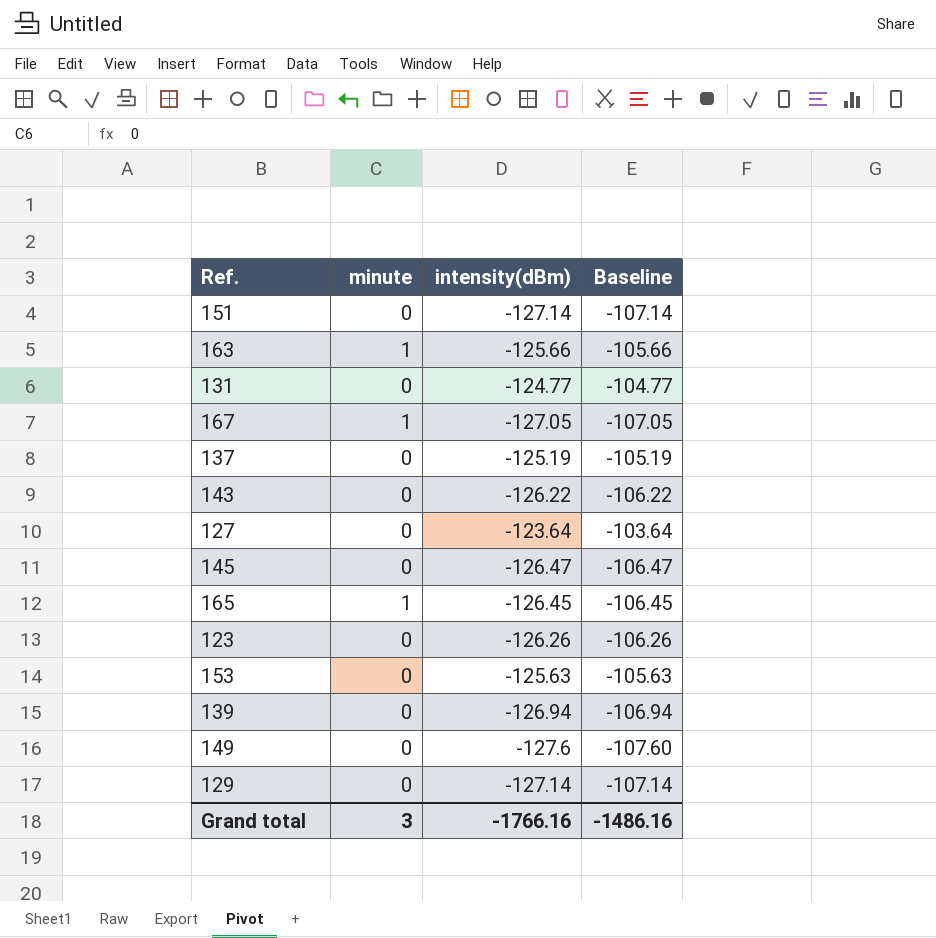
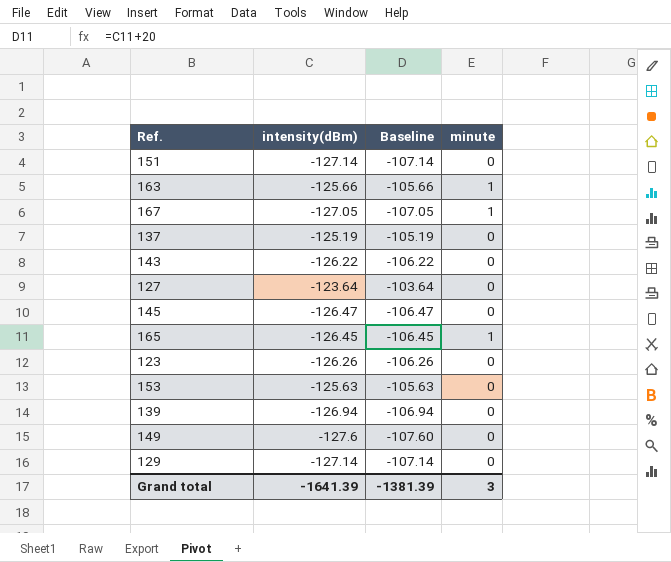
column minute | position: 2 -> 4
row 131: 0 | -124.77 | -104.77 -> none
Grand total | intensity(dBm): -1766.16 -> -1641.39
Grand total | Baseline: -1486.16 -> -1381.39

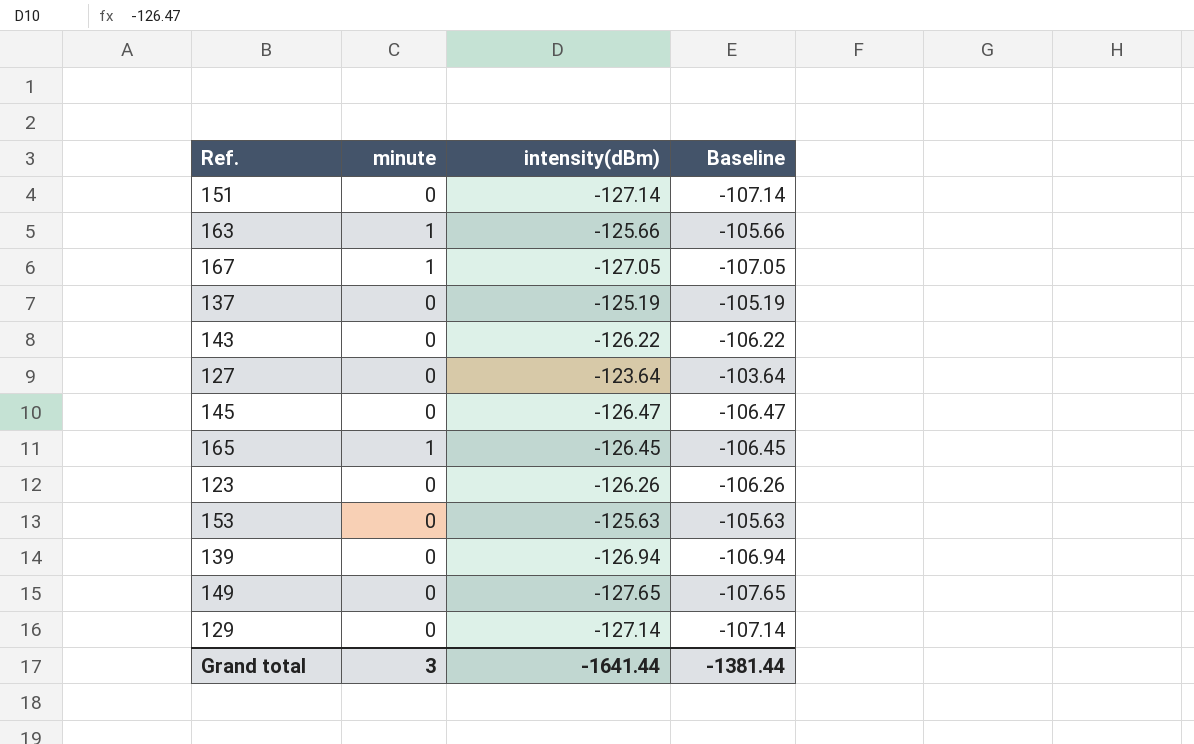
column minute | position: 4 -> 2
149 | intensity(dBm): -127.6 -> -127.65
149 | Baseline: -107.60 -> -107.65
Grand total | intensity(dBm): -1641.39 -> -1641.44
Grand total | Baseline: -1381.39 -> -1381.44

